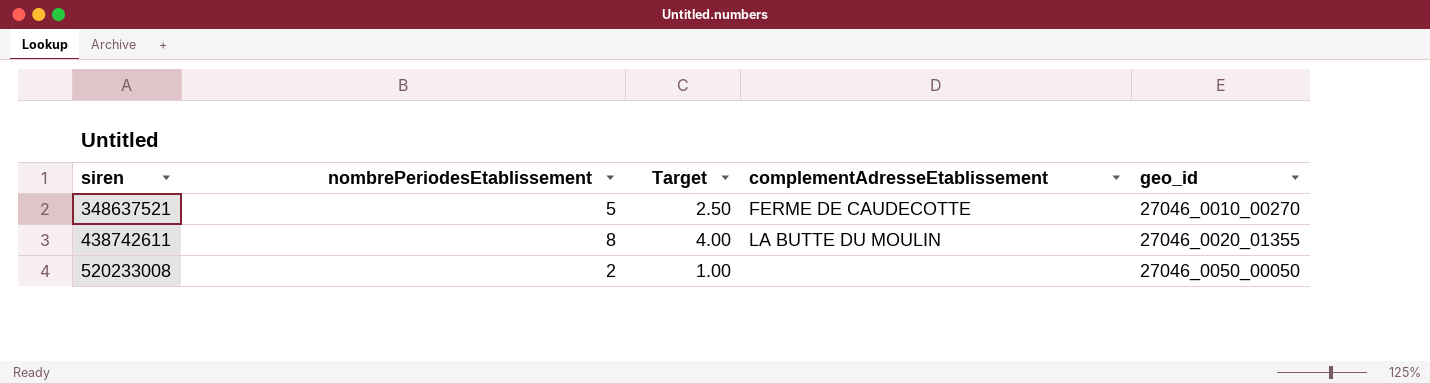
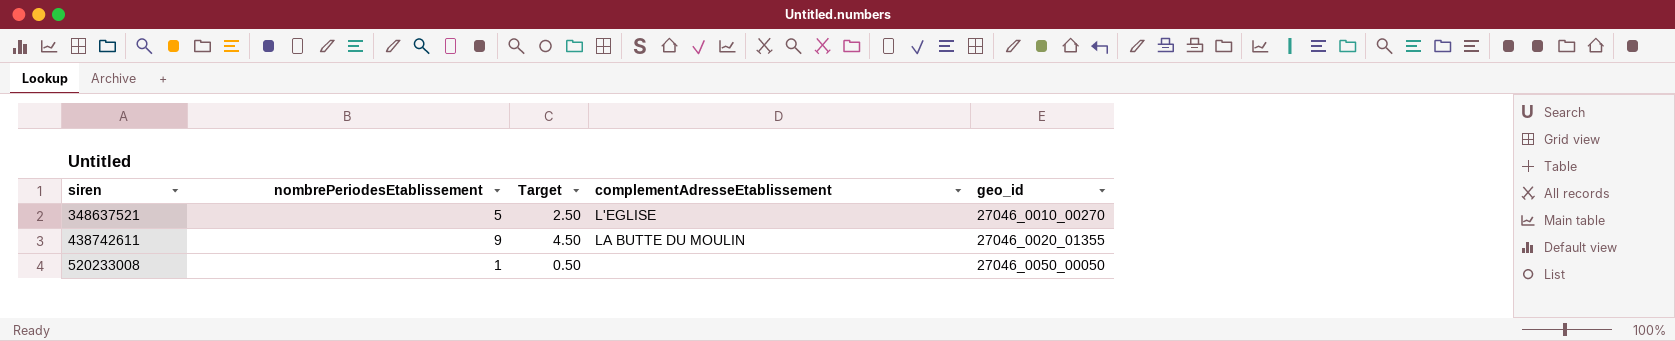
348637521 | complementAdresseEtablissement: FERME DE CAUDECOTTE -> L'EGLISE
438742611 | nombrePeriodesEtablissement: 8 -> 9
438742611 | Target: 4.00 -> 4.50
520233008 | nombrePeriodesEtablissement: 2 -> 1
520233008 | Target: 1.00 -> 0.50

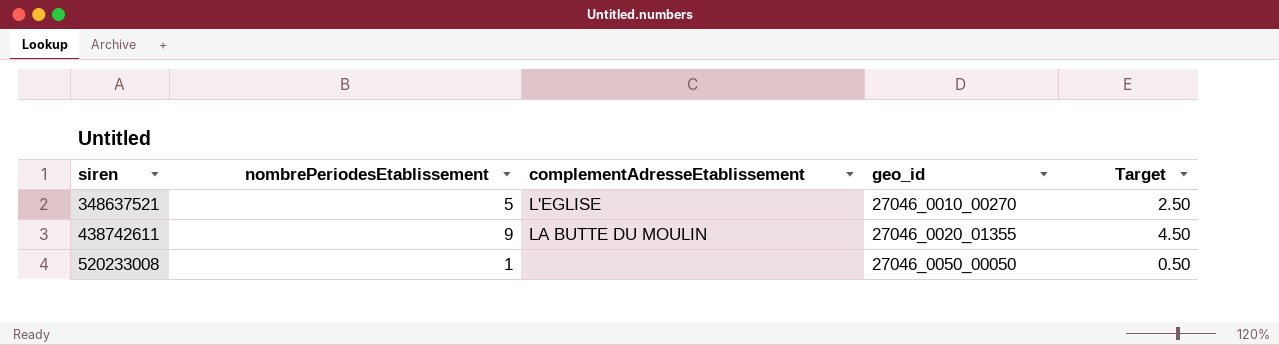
column Target | position: 3 -> 5

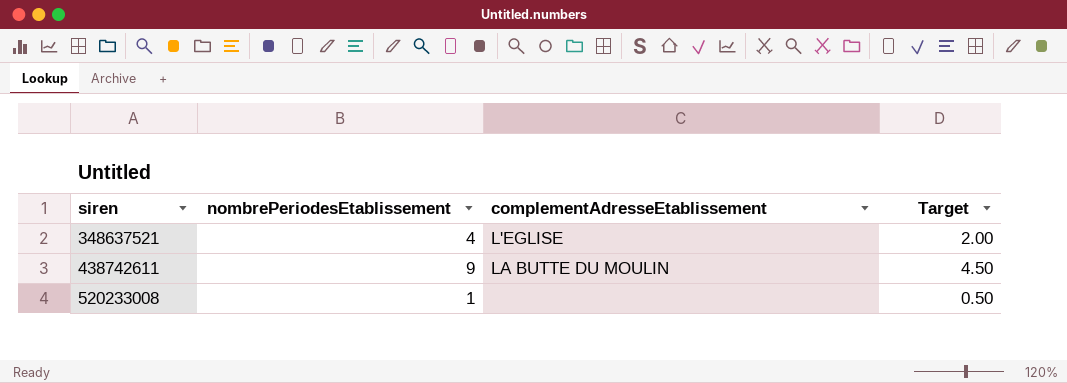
column geo_id | position: 4 -> none
348637521 | nombrePeriodesEtablissement: 5 -> 4
348637521 | Target: 2.50 -> 2.00

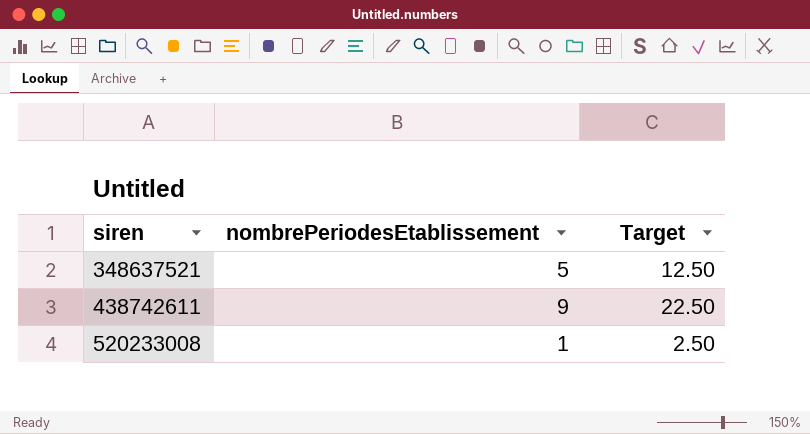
column complementAdresseEtablissement | position: 3 -> none
column Target | formula: [nombrePeriodesEtablissement] * 0.5 -> [nombrePeriodesEtablissement] * 2.5
348637521 | nombrePeriodesEtablissement: 4 -> 5

